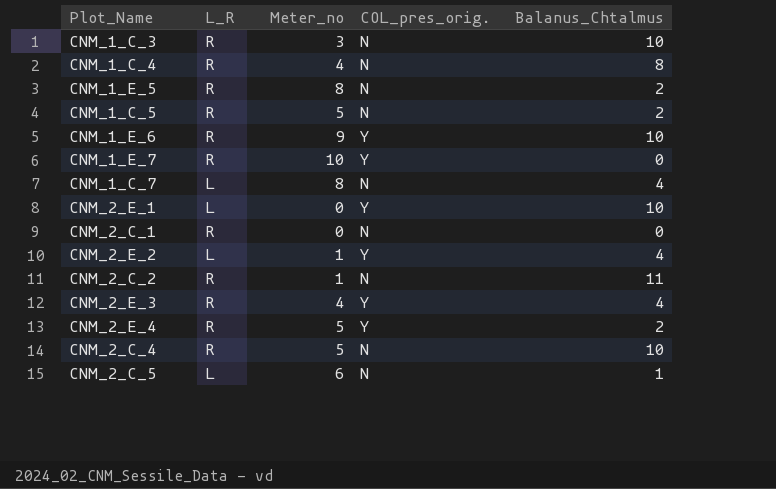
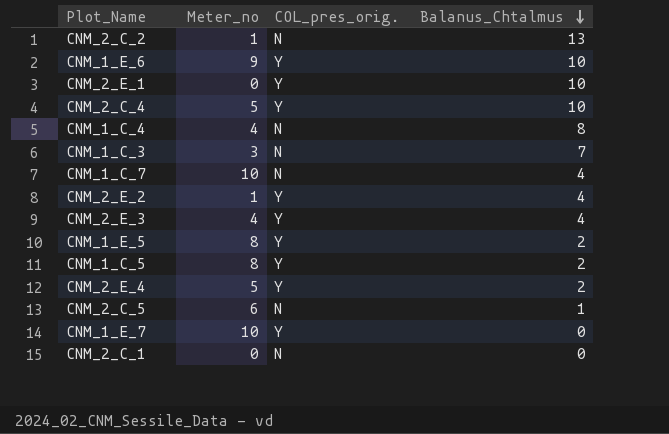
row order: none -> Balanus_Chtalmus descending
column L_R | position: 2 -> none
CNM_2_C_2 | Balanus_Chtalmus: 11 -> 13
CNM_2_C_4 | COL_pres_orig.: N -> Y
CNM_1_C_3 | Balanus_Chtalmus: 10 -> 7
CNM_1_C_7 | Meter_no: 8 -> 10
CNM_1_E_5 | COL_pres_orig.: N -> Y
CNM_1_C_5 | Meter_no: 5 -> 8
CNM_1_C_5 | COL_pres_orig.: N -> Y

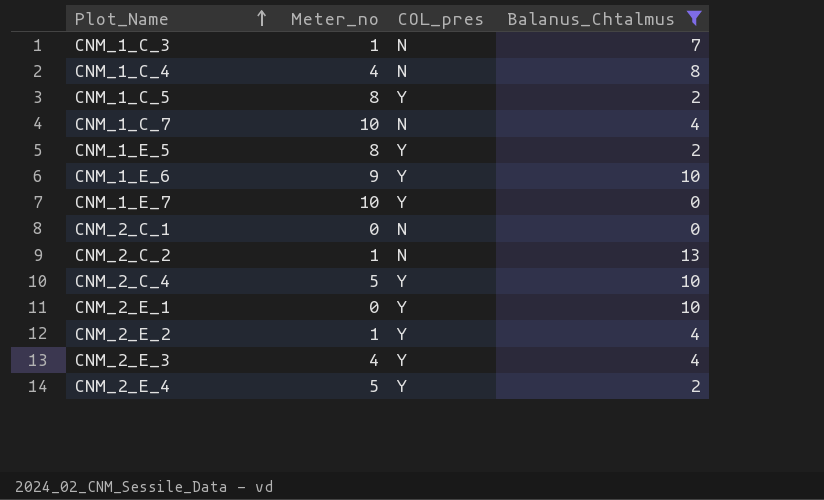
filter: none -> Balanus_Chtalmus != 1
row order: Balanus_Chtalmus descending -> Plot_Name ascending
column name: COL_pres_orig. -> COL_pres
CNM_1_C_3 | Meter_no: 3 -> 1

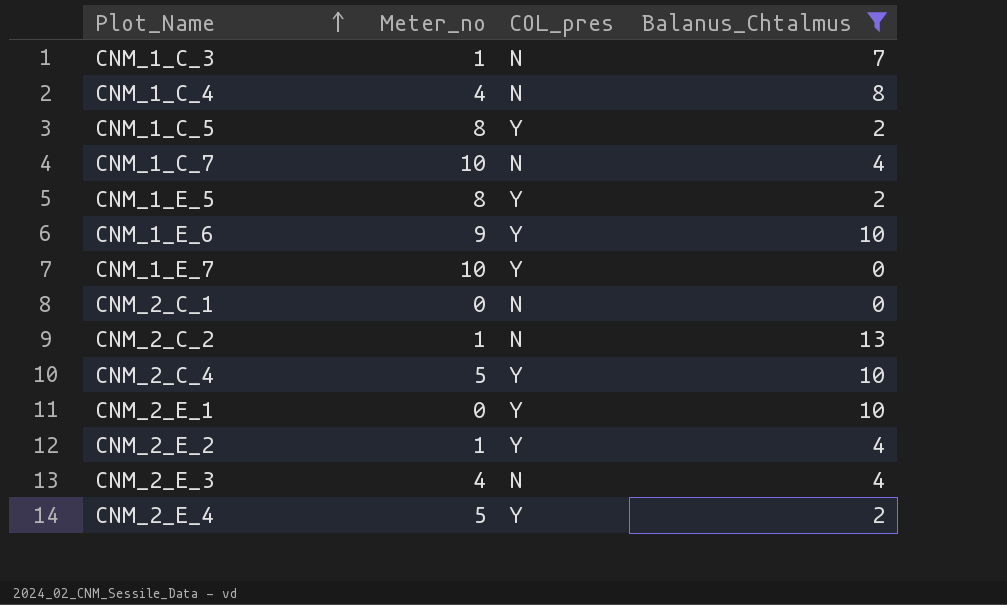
CNM_2_E_3 | COL_pres: Y -> N

